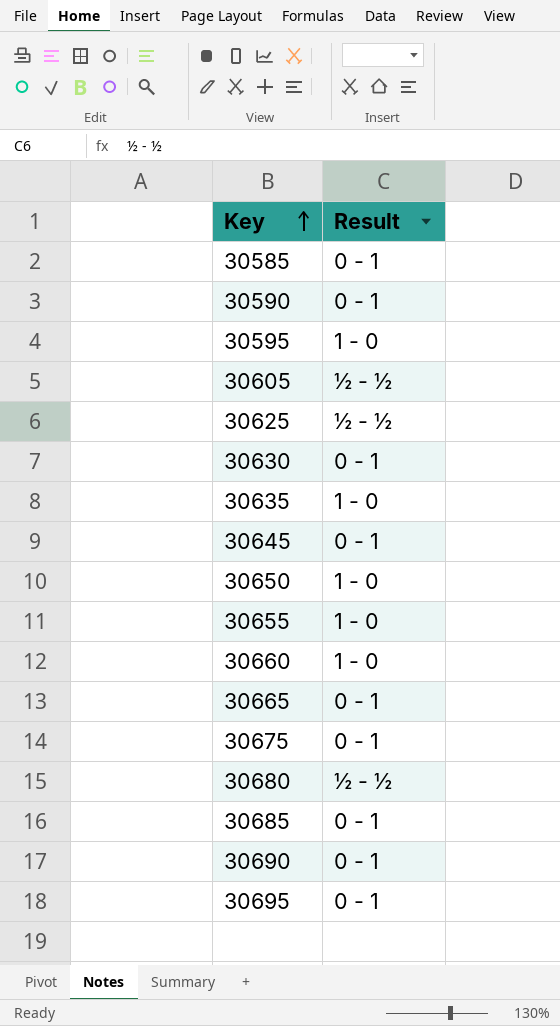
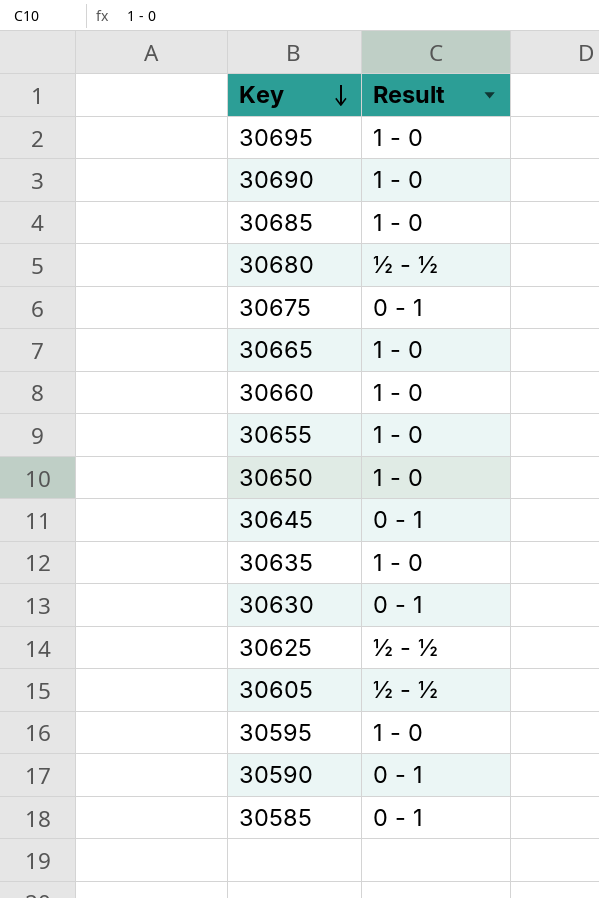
row order: Key ascending -> Key descending
30695 | Result: 0 - 1 -> 1 - 0
30690 | Result: 0 - 1 -> 1 - 0
30685 | Result: 0 - 1 -> 1 - 0
30665 | Result: 0 - 1 -> 1 - 0

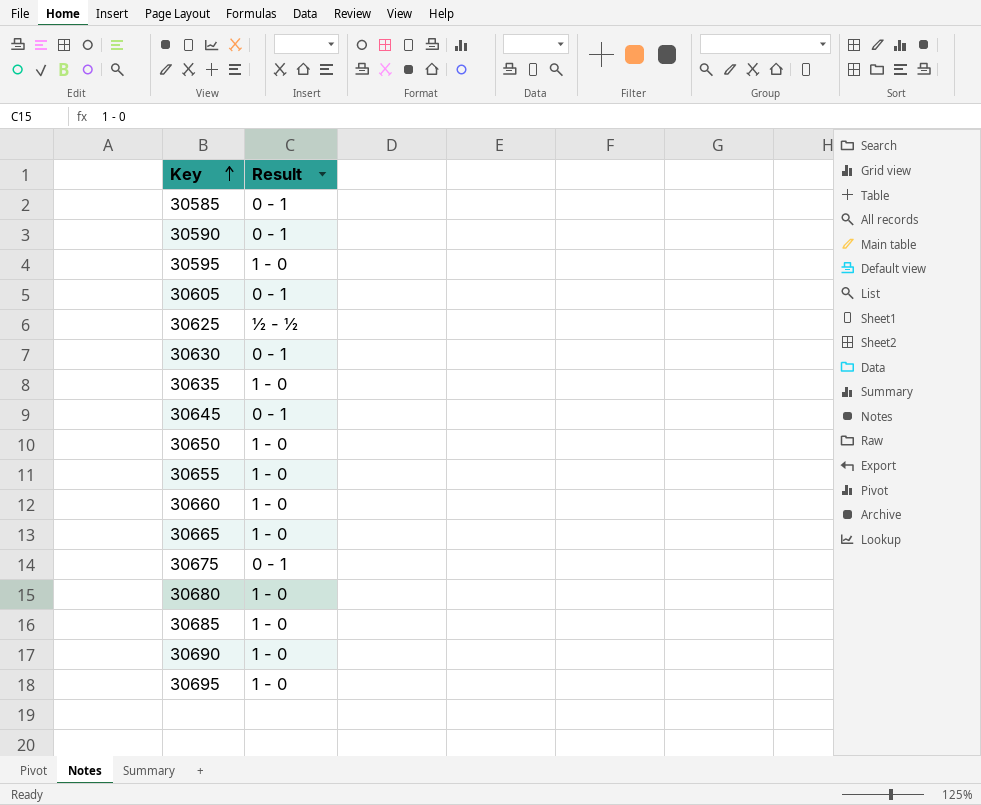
row order: Key descending -> Key ascending
30605 | Result: ½ - ½ -> 0 - 1
30680 | Result: ½ - ½ -> 1 - 0

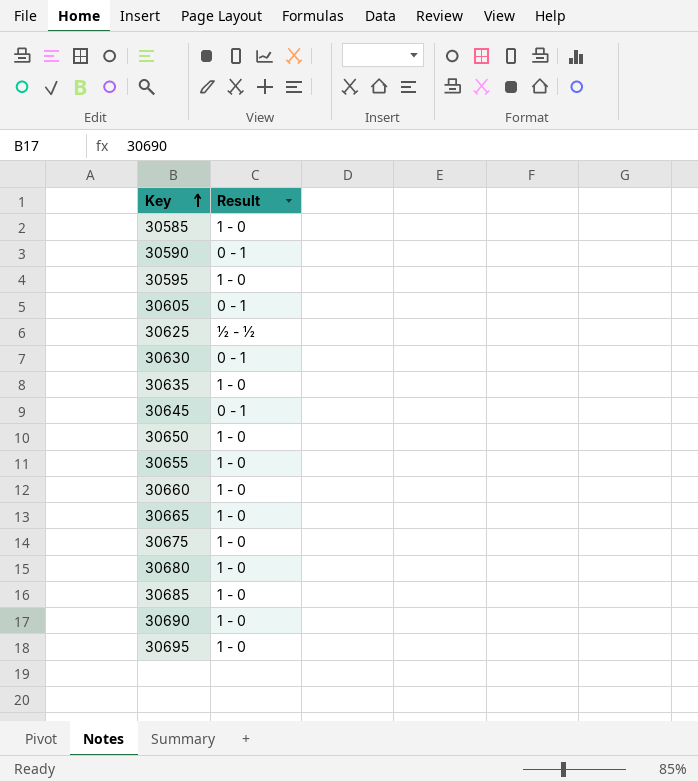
30585 | Result: 0 - 1 -> 1 - 0
30675 | Result: 0 - 1 -> 1 - 0

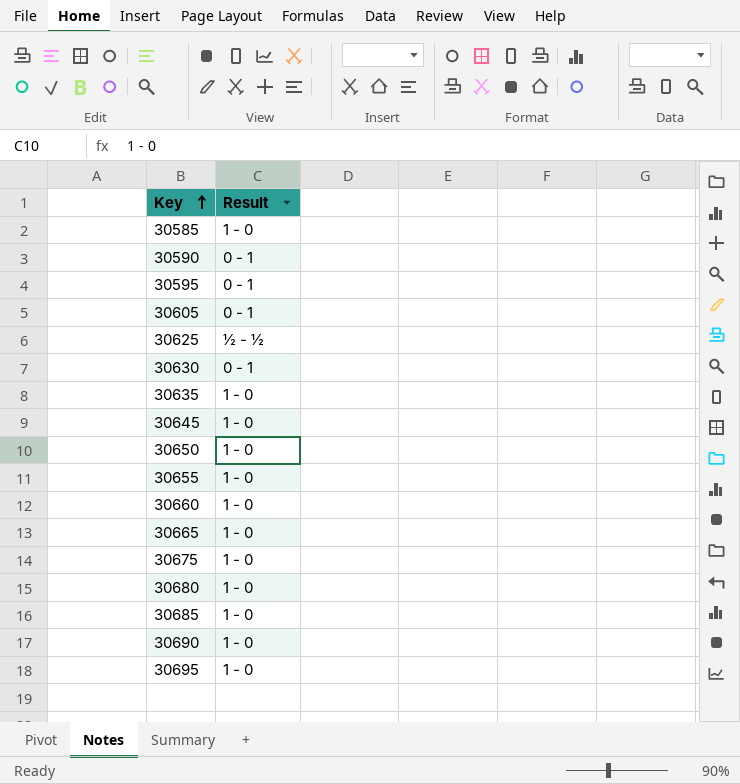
30595 | Result: 1 - 0 -> 0 - 1
30645 | Result: 0 - 1 -> 1 - 0

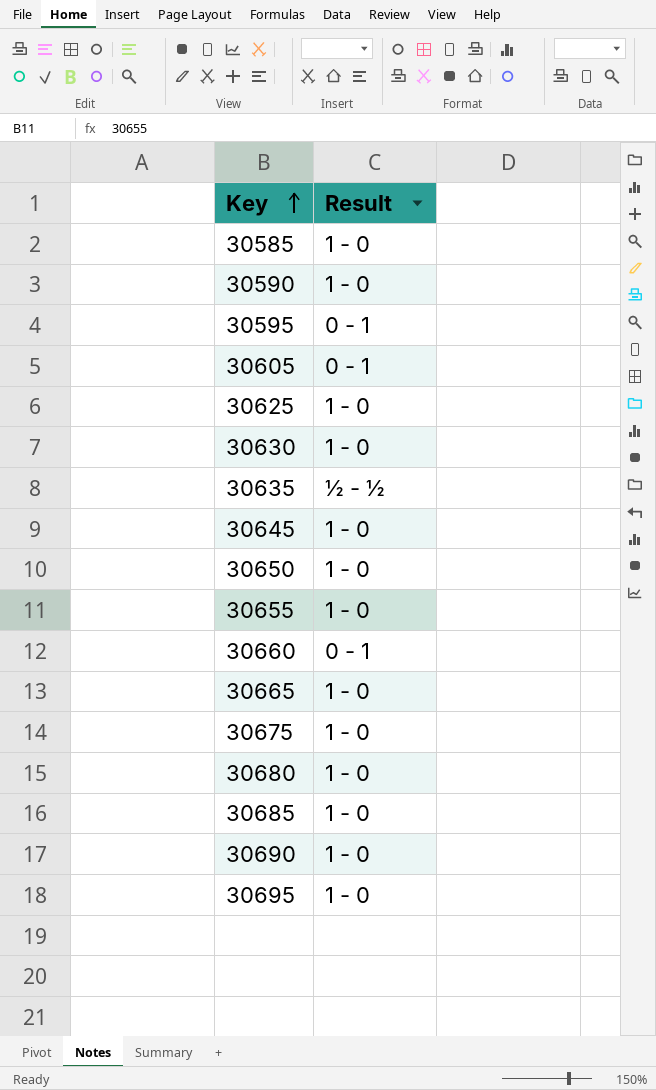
30590 | Result: 0 - 1 -> 1 - 0
30625 | Result: ½ - ½ -> 1 - 0
30630 | Result: 0 - 1 -> 1 - 0
30635 | Result: 1 - 0 -> ½ - ½
30660 | Result: 1 - 0 -> 0 - 1

